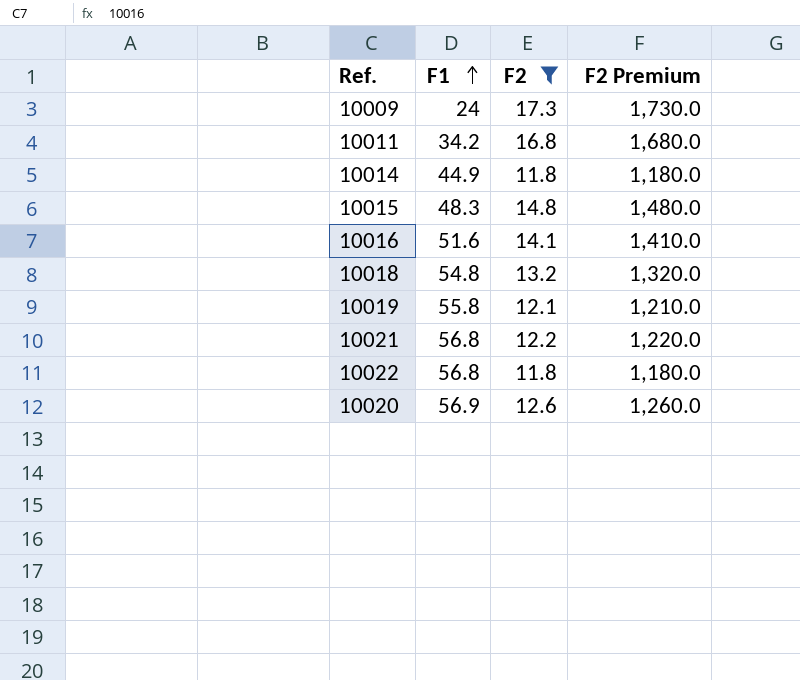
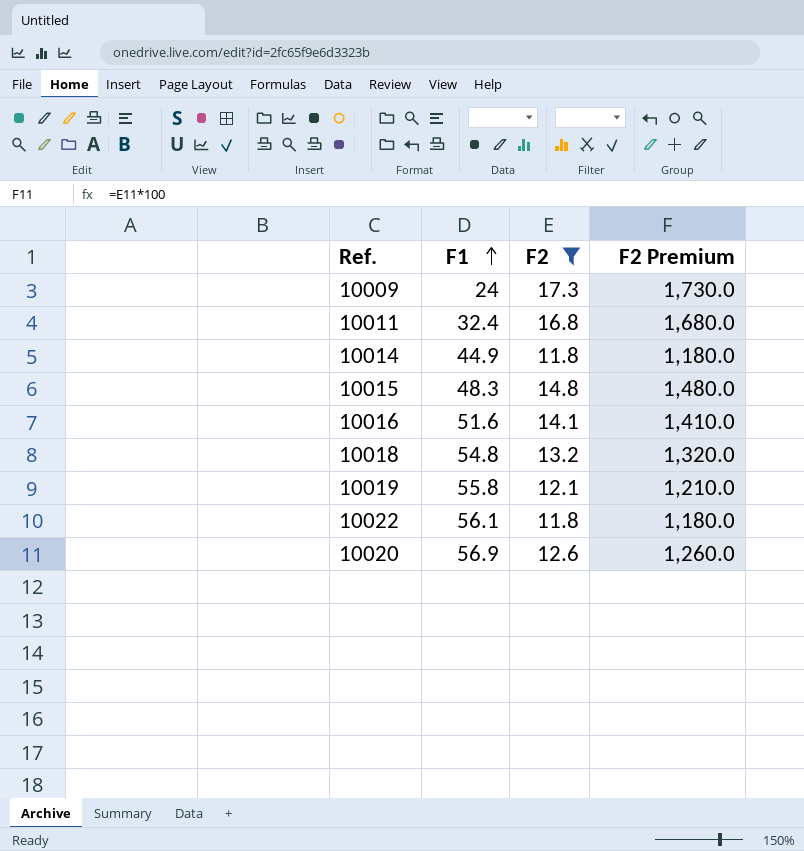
row 10021: 56.8 | 12.2 | 1,220.0 -> none
10011 | F1: 34.2 -> 32.4
10022 | F1: 56.8 -> 56.1

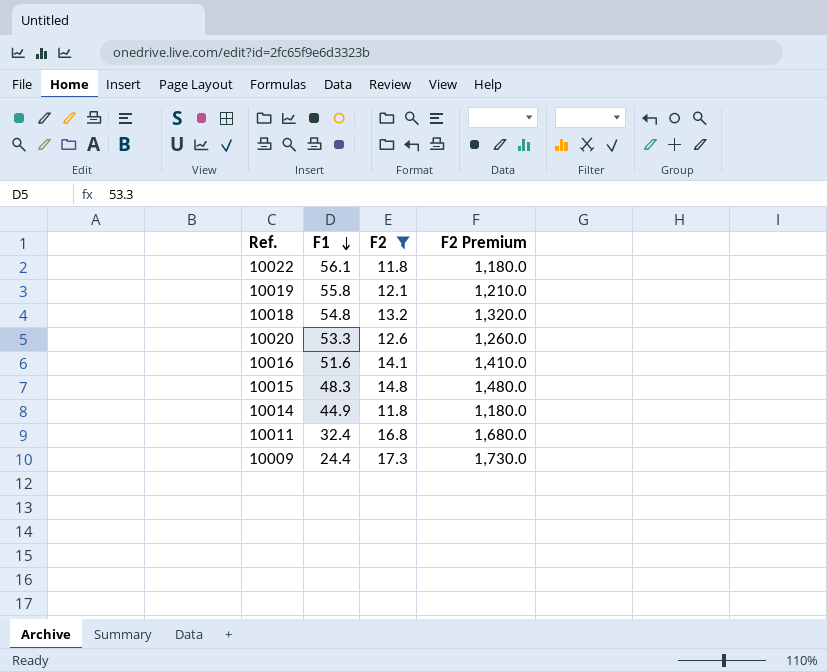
row order: F1 ascending -> F1 descending
10020 | F1: 56.9 -> 53.3
10009 | F1: 24 -> 24.4

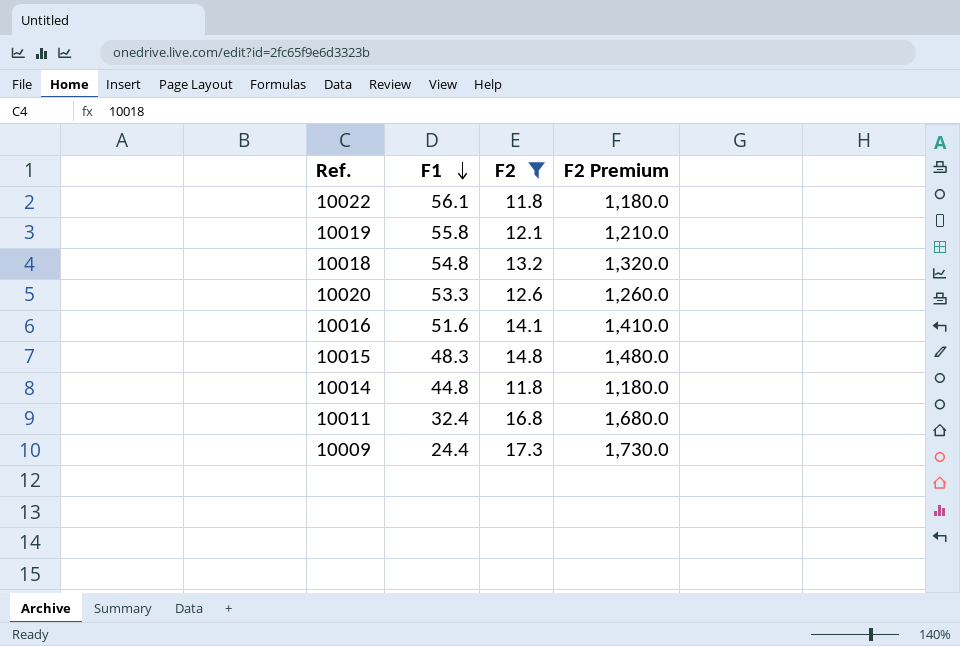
10014 | F1: 44.9 -> 44.8

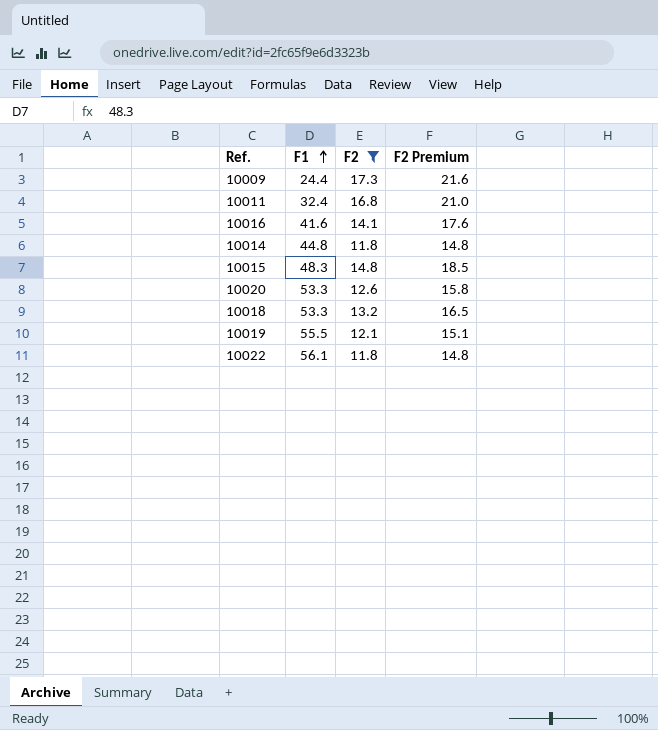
row order: F1 descending -> F1 ascending
column F2 Premium | formula: [F2] * 100 -> [F2] * 1.25
10016 | F1: 51.6 -> 41.6
10018 | F1: 54.8 -> 53.3
10019 | F1: 55.8 -> 55.5

